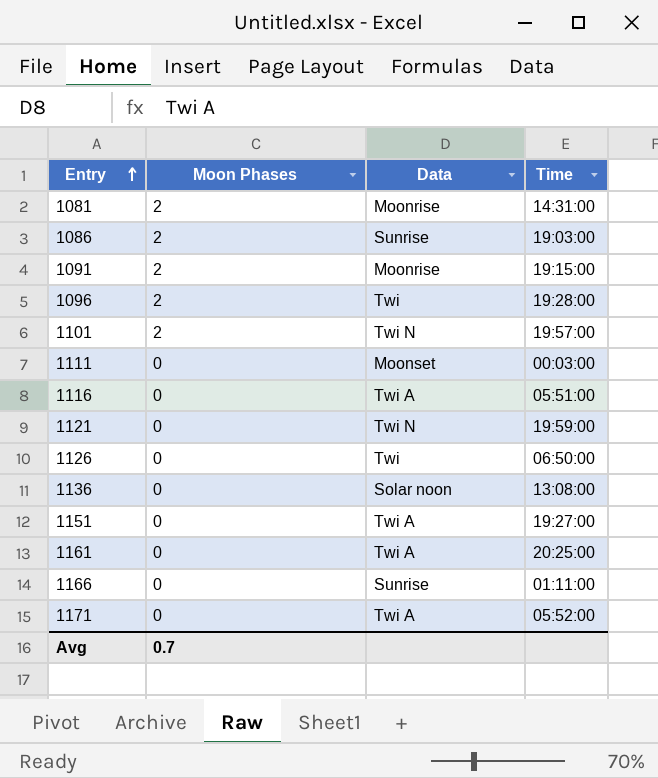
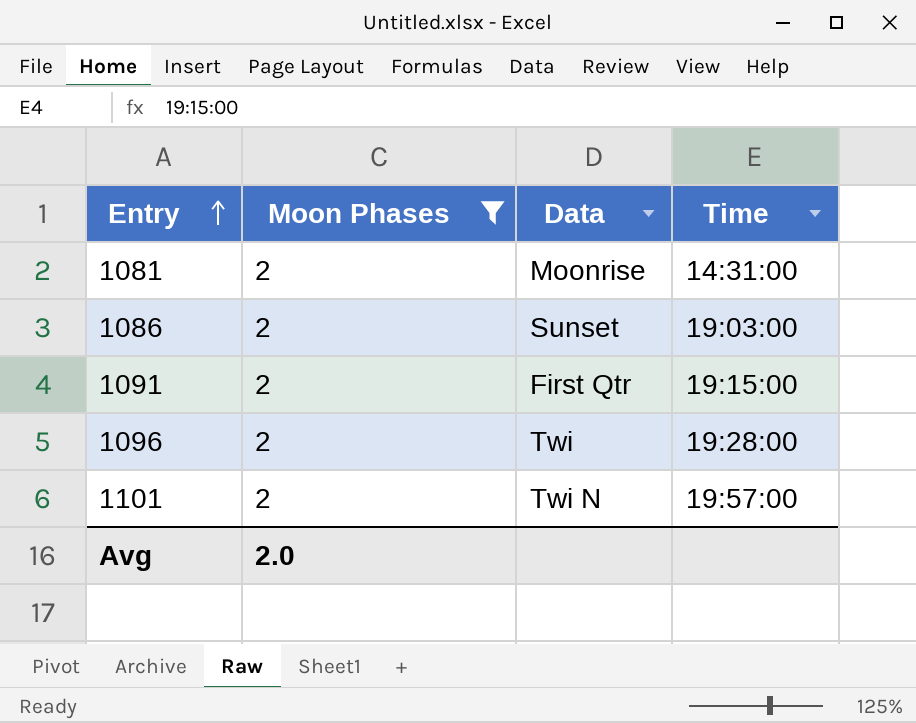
filter: none -> Moon Phases = 2
1086 | Data: Sunrise -> Sunset
1091 | Data: Moonrise -> First Qtr
Avg | Moon Phases: 0.7 -> 2.0

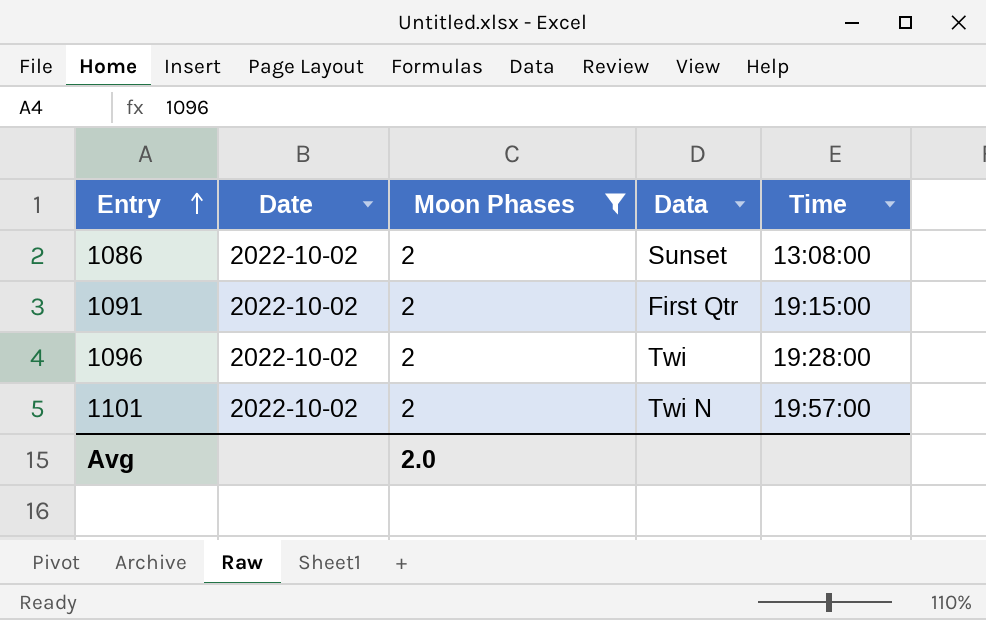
column Date | position: none -> 2
row 1081: 2 | Moonrise | 14:31:00 -> none
1086 | Time: 19:03:00 -> 13:08:00

